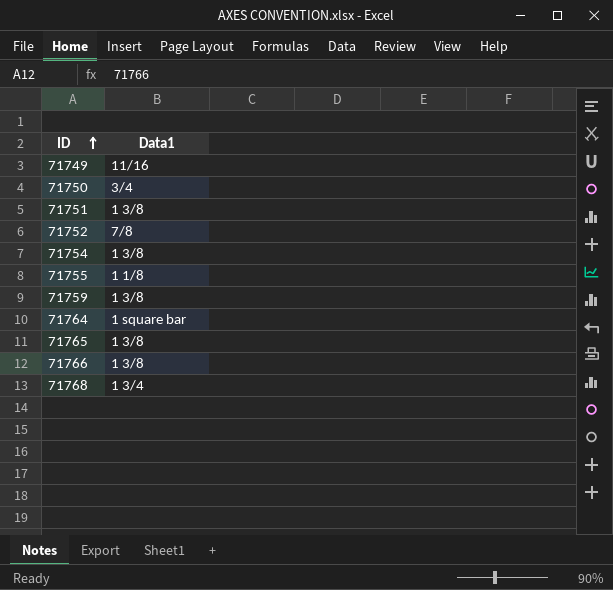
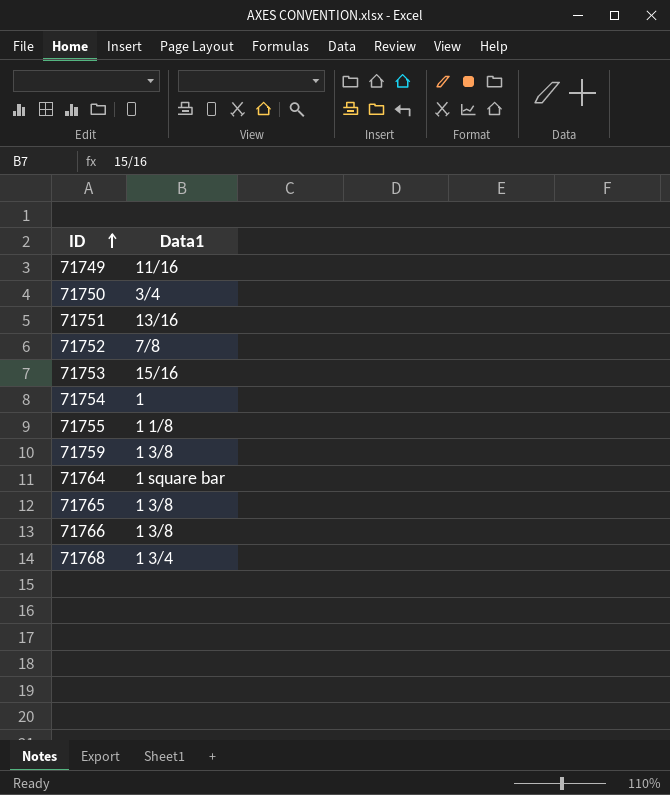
71751 | Data1: 1 3/8 -> 13/16
row 71753: none -> 15/16
71754 | Data1: 1 3/8 -> 1

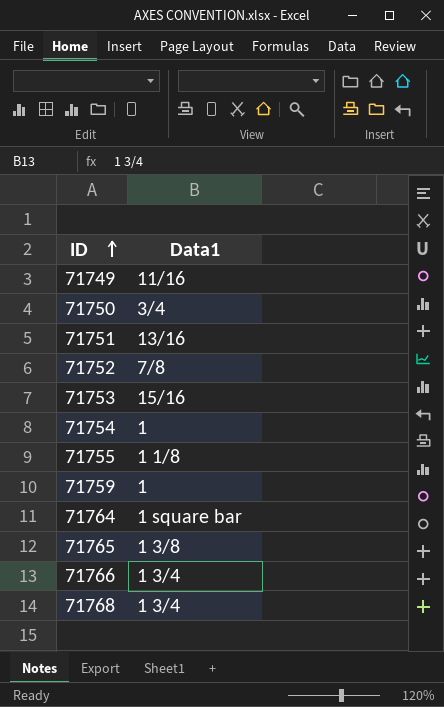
71759 | Data1: 1 3/8 -> 1
71766 | Data1: 1 3/8 -> 1 3/4

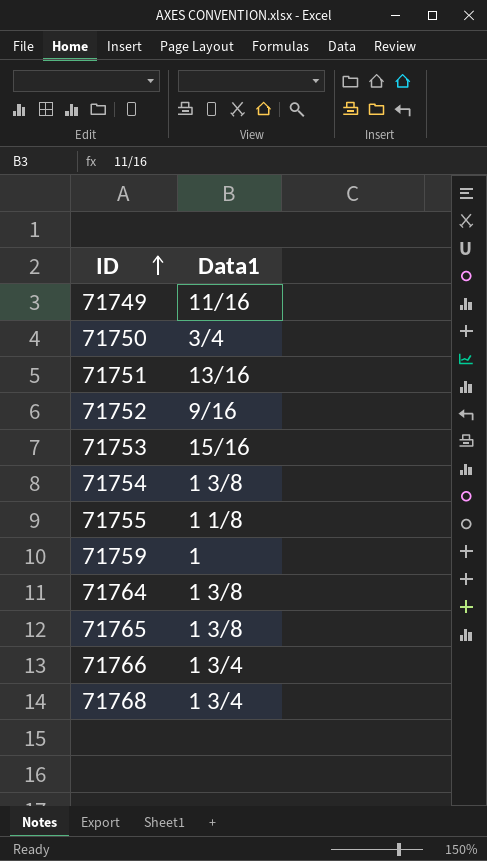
71752 | Data1: 7/8 -> 9/16
71754 | Data1: 1 -> 1 3/8
71764 | Data1: 1 square bar -> 1 3/8

